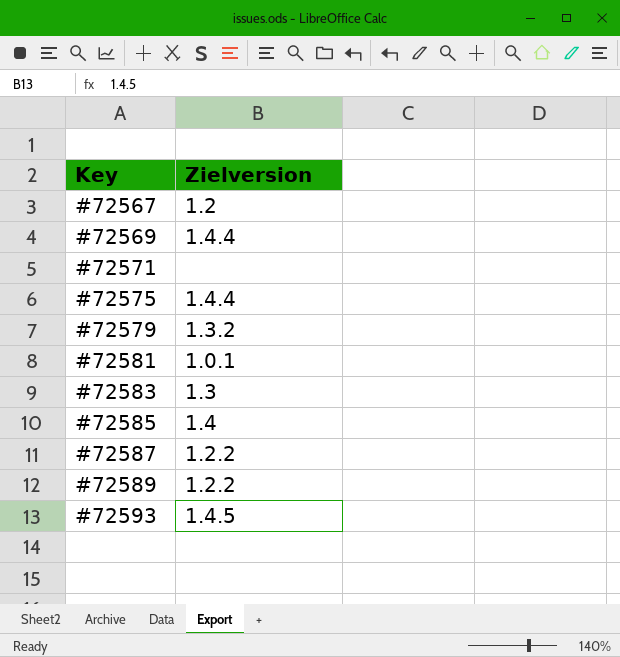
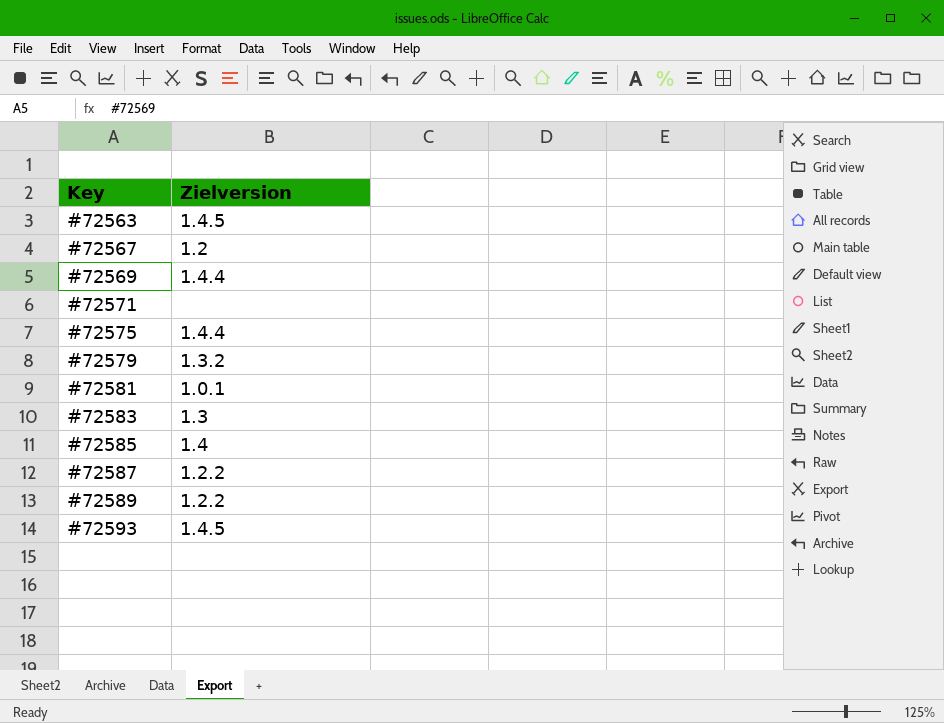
row #72563: none -> 1.4.5

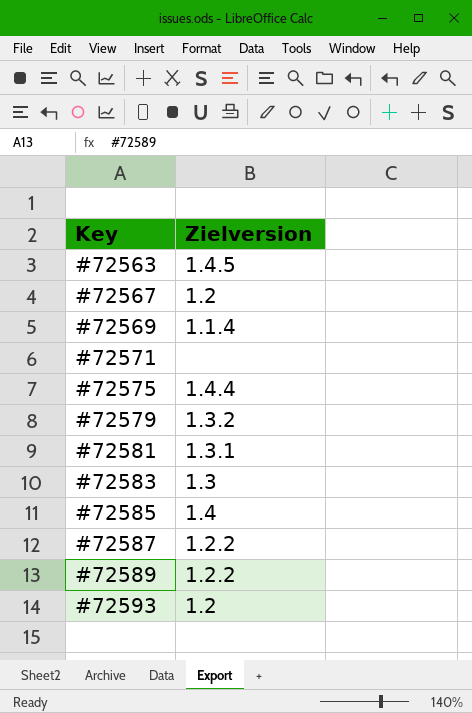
#72569 | Zielversion: 1.4.4 -> 1.1.4
#72581 | Zielversion: 1.0.1 -> 1.3.1
#72593 | Zielversion: 1.4.5 -> 1.2

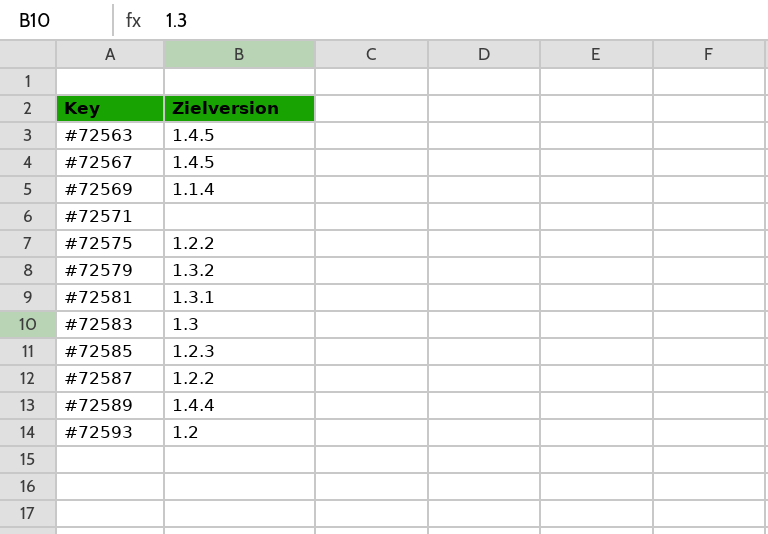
#72567 | Zielversion: 1.2 -> 1.4.5
#72575 | Zielversion: 1.4.4 -> 1.2.2
#72585 | Zielversion: 1.4 -> 1.2.3
#72589 | Zielversion: 1.2.2 -> 1.4.4

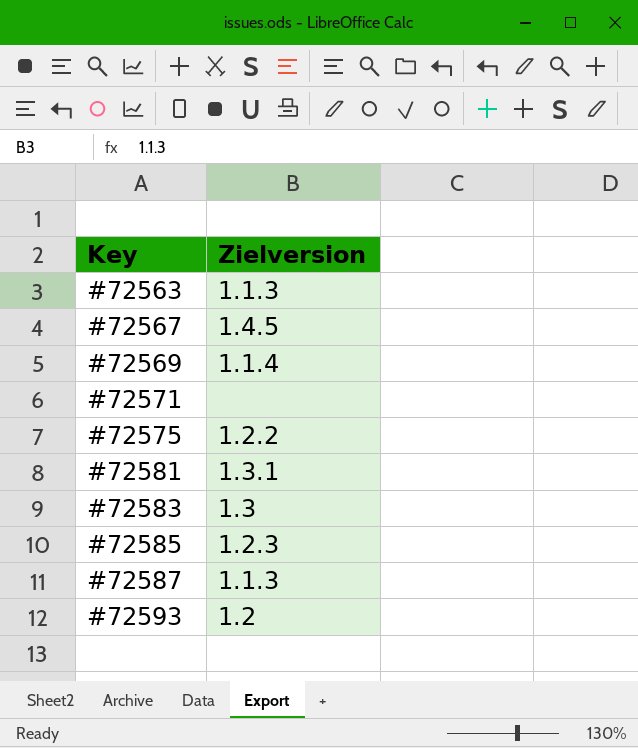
row #72579: 1.3.2 -> none
row #72589: 1.4.4 -> none
#72563 | Zielversion: 1.4.5 -> 1.1.3
#72587 | Zielversion: 1.2.2 -> 1.1.3

